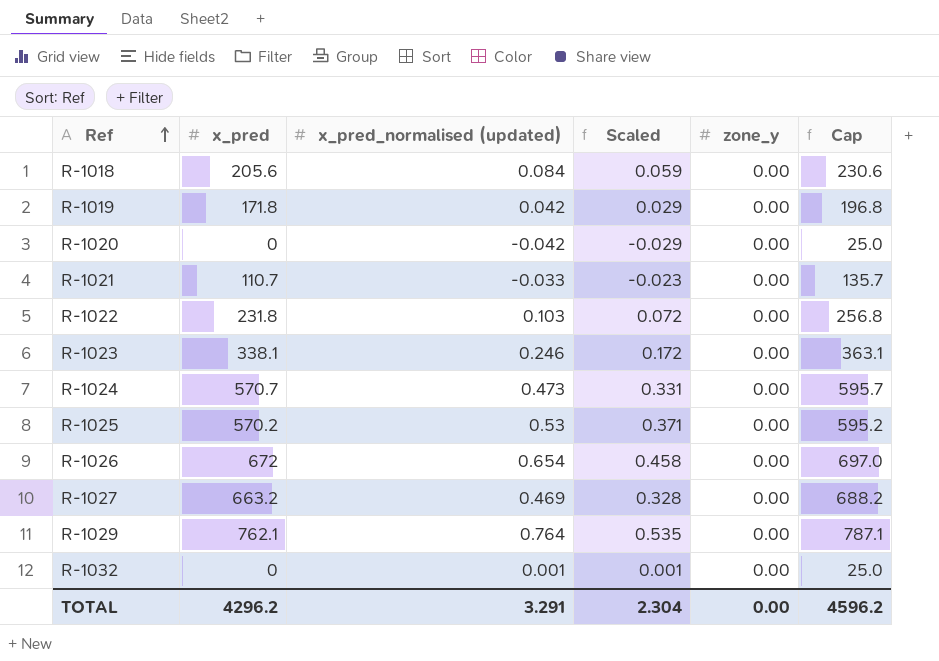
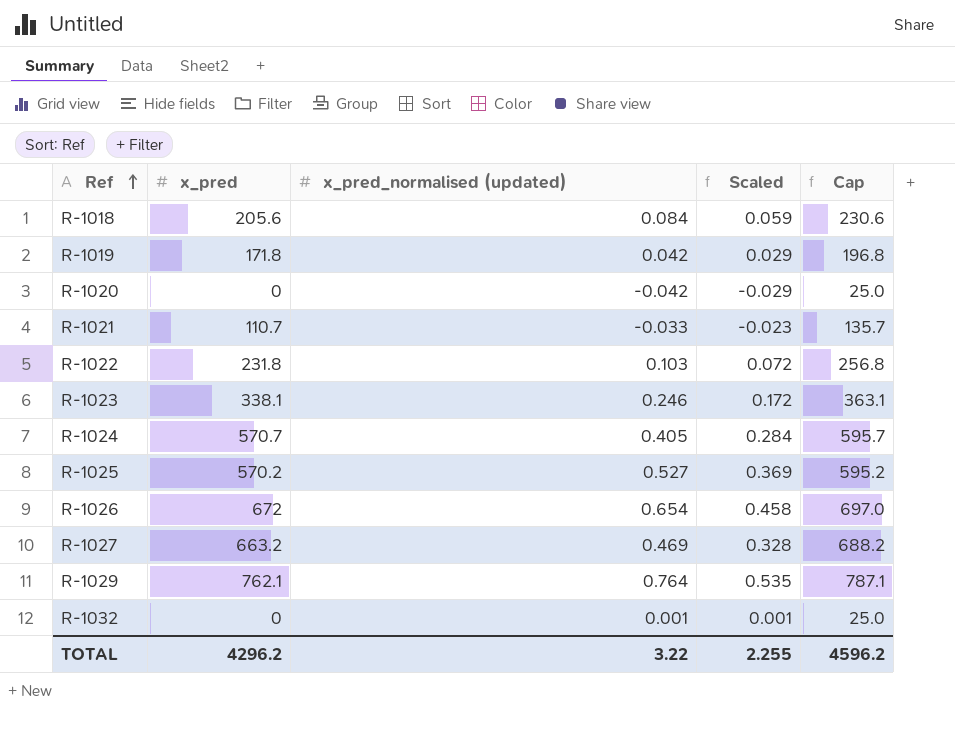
column zone_y | position: 5 -> none
R-1024 | x_pred_normalised (updated): 0.473 -> 0.405
R-1024 | Scaled: 0.331 -> 0.284
R-1025 | x_pred_normalised (updated): 0.53 -> 0.527
R-1025 | Scaled: 0.371 -> 0.369
TOTAL | x_pred_normalised (updated): 3.291 -> 3.22
TOTAL | Scaled: 2.304 -> 2.255

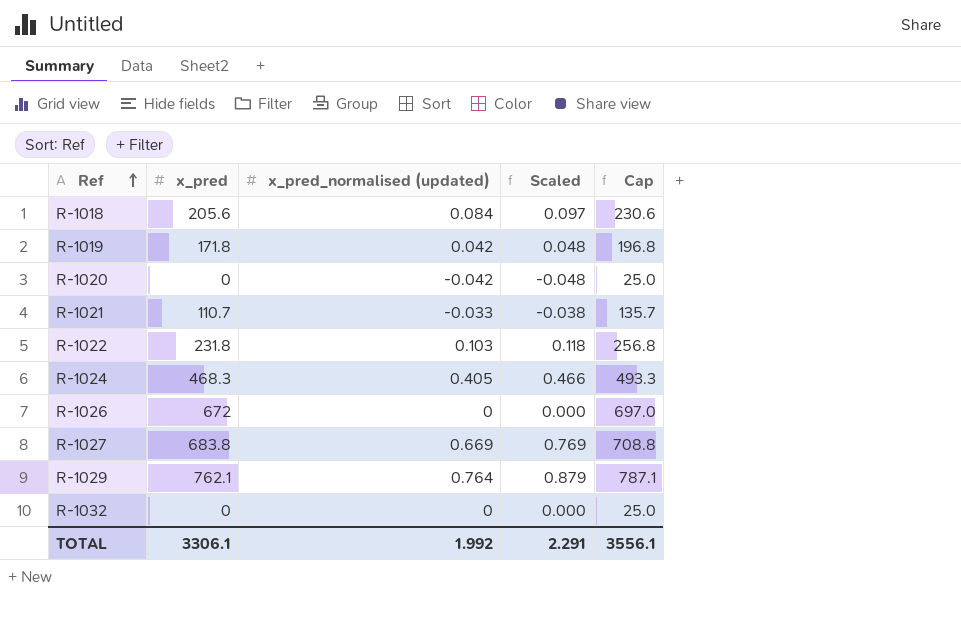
column Scaled | formula: [x_pred_normalised (updated)] * 0.7 -> [x_pred_normalised (updated)] * 1.15
row R-1023: 338.1 | 0.246 | 0.172 | 363.1 -> none
row R-1025: 570.2 | 0.527 | 0.369 | 595.2 -> none
R-1024 | x_pred: 570.7 -> 468.3
R-1024 | Cap: 595.7 -> 493.3
R-1026 | x_pred_normalised (updated): 0.654 -> 0
R-1027 | x_pred: 663.2 -> 683.8
R-1027 | x_pred_normalised (updated): 0.469 -> 0.669
R-1027 | Cap: 688.2 -> 708.8
R-1032 | x_pred_normalised (updated): 0.001 -> 0
TOTAL | x_pred: 4296.2 -> 3306.1
TOTAL | x_pred_normalised (updated): 3.22 -> 1.992
TOTAL | Scaled: 2.255 -> 2.291
TOTAL | Cap: 4596.2 -> 3556.1

